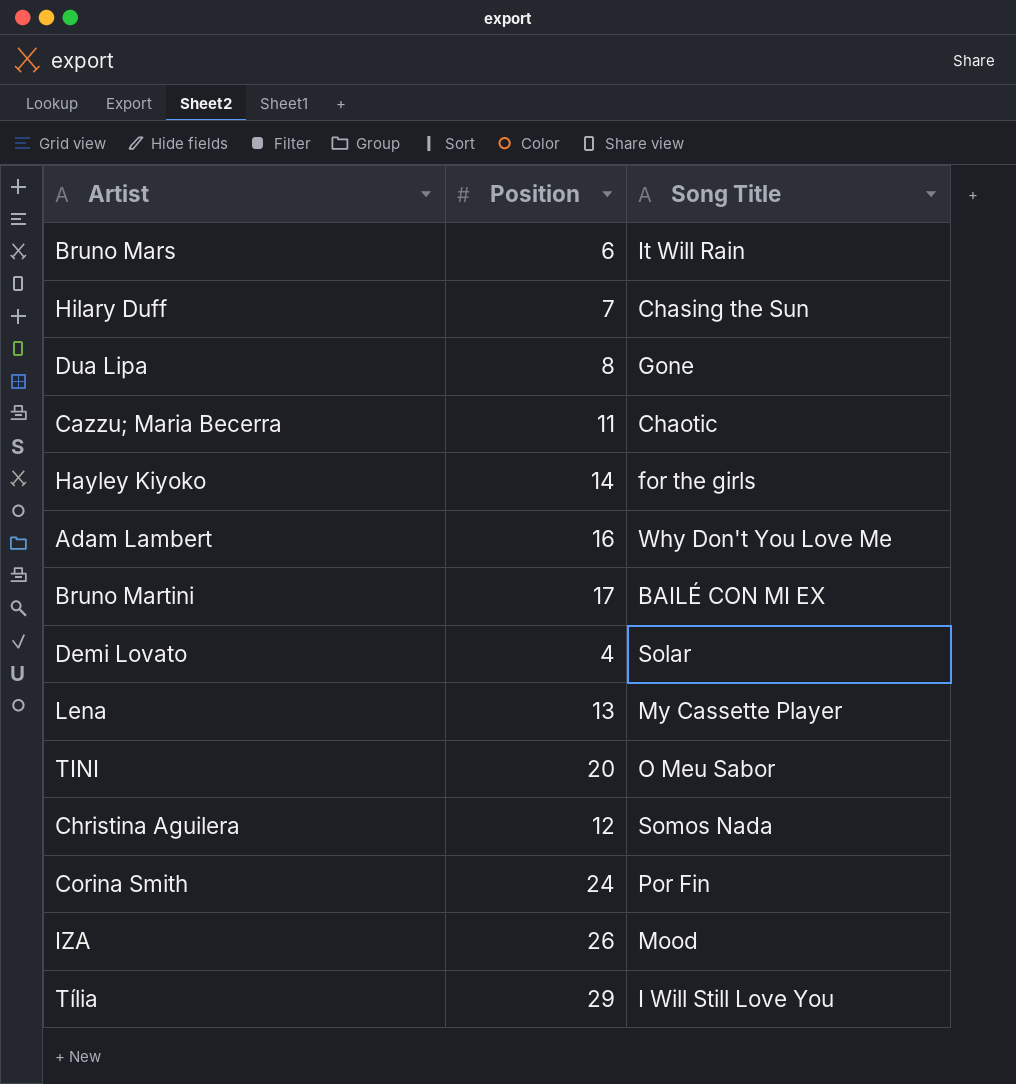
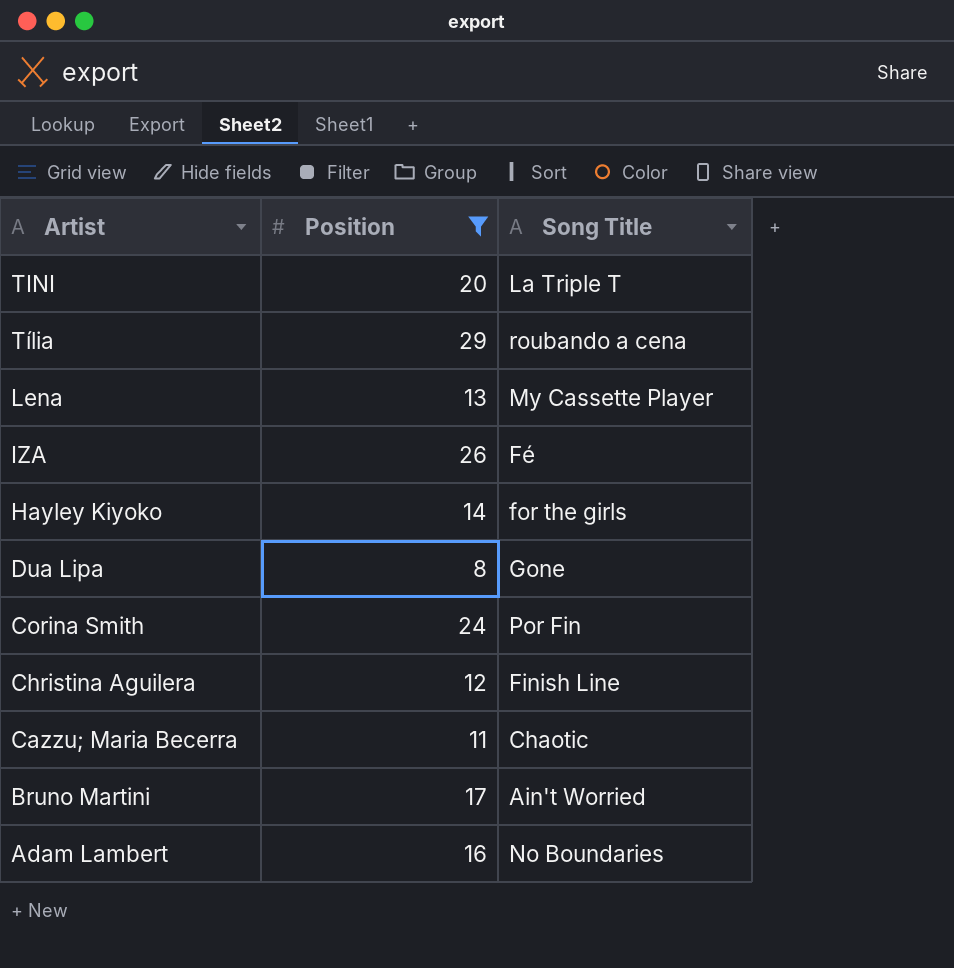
filter: none -> Position >= 8
row order: none -> Artist descending
TINI | Song Title: O Meu Sabor -> La Triple T
Tília | Song Title: I Will Still Love You -> roubando a cena
IZA | Song Title: Mood -> Fé
Christina Aguilera | Song Title: Somos Nada -> Finish Line
Bruno Martini | Song Title: BAILÉ CON MI EX -> Ain't Worried
Adam Lambert | Song Title: Why Don't You Love Me -> No Boundaries

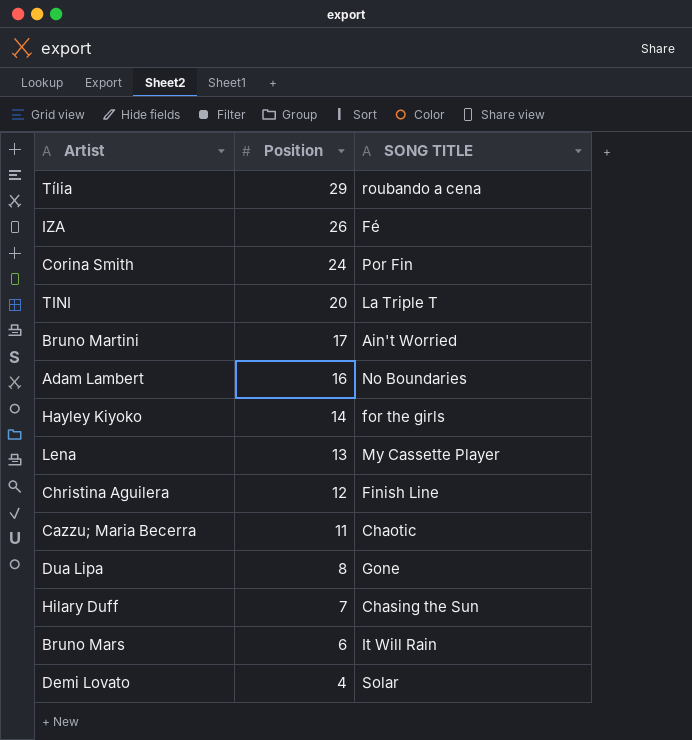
filter: Position >= 8 -> none
row order: Artist descending -> Position descending
column name: Song Title -> SONG TITLE

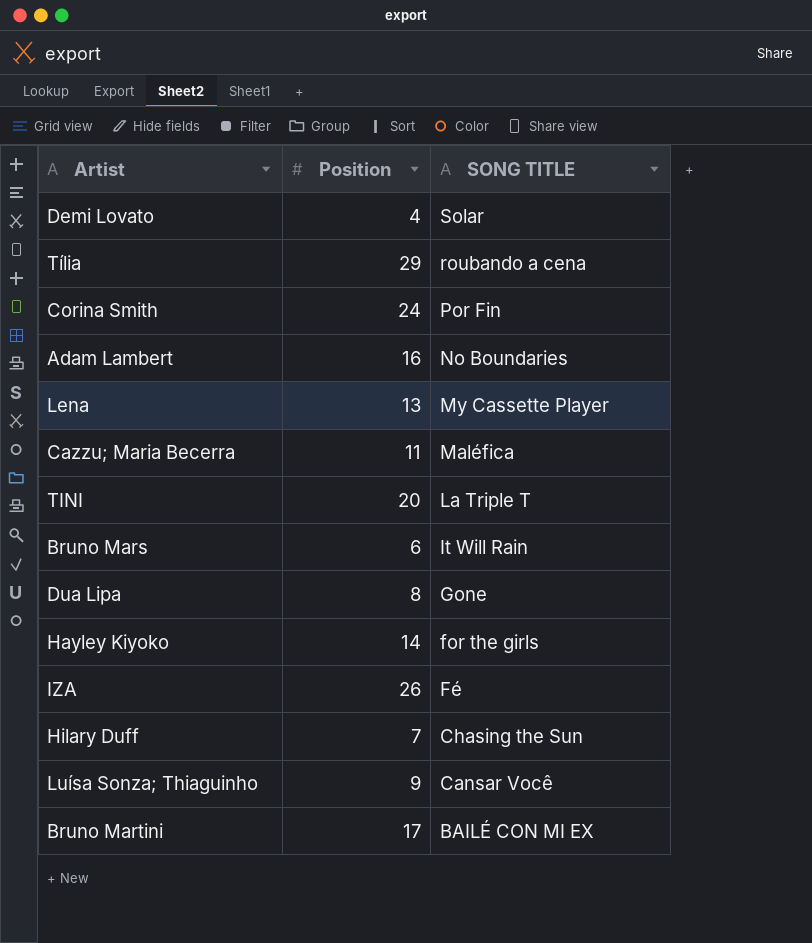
row order: Position descending -> SONG TITLE descending
row Christina Aguilera: 12 | Finish Line -> none
Cazzu; Maria Becerra | SONG TITLE: Chaotic -> Maléfica
row Luísa Sonza; Thiaguinho: none -> 9 | Cansar Você
Bruno Martini | SONG TITLE: Ain't Worried -> BAILÉ CON MI EX

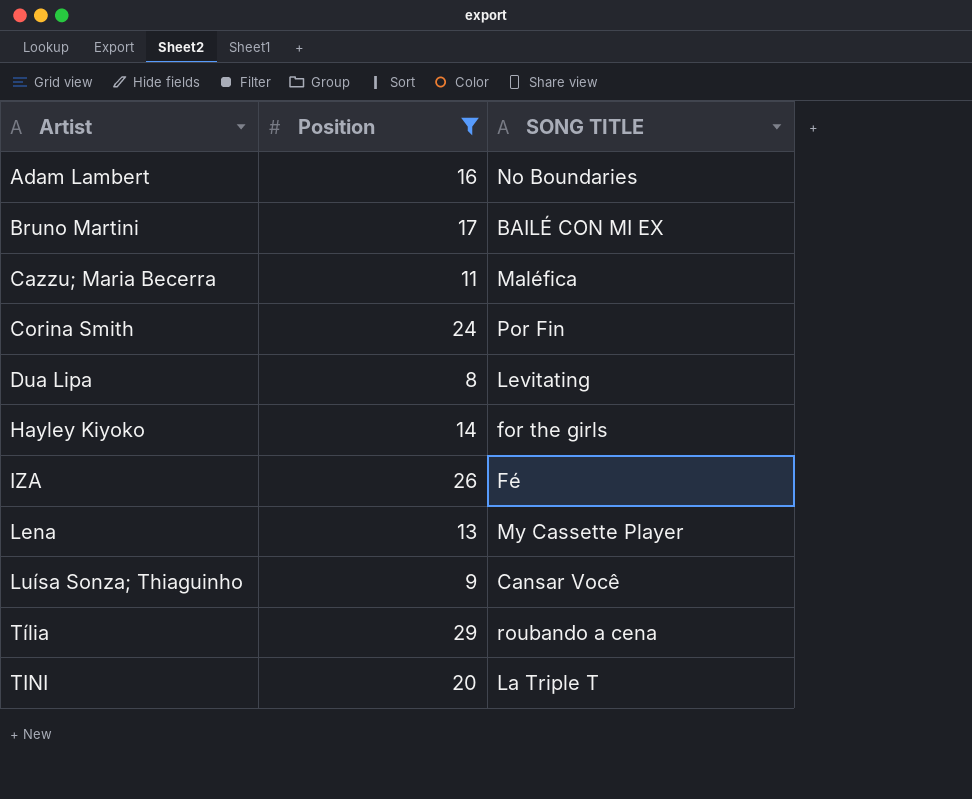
filter: none -> Position >= 8
row order: SONG TITLE descending -> Artist ascending
Dua Lipa | SONG TITLE: Gone -> Levitating

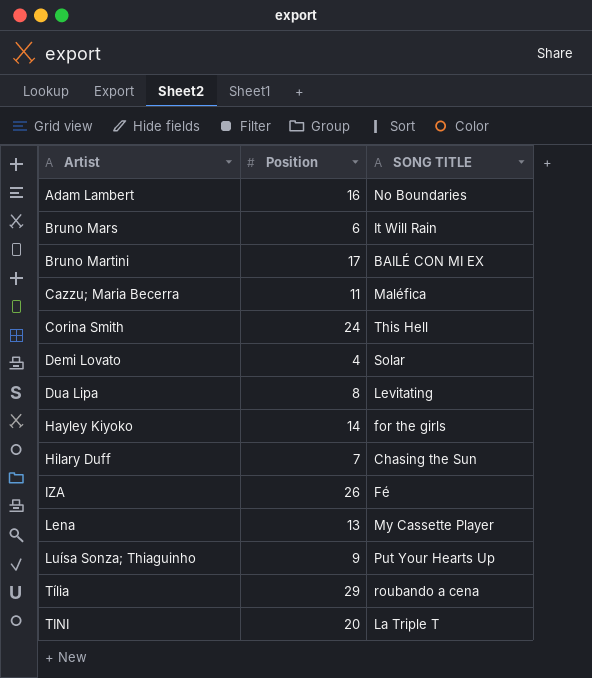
filter: Position >= 8 -> none
Corina Smith | SONG TITLE: Por Fin -> This Hell
Luísa Sonza; Thiaguinho | SONG TITLE: Cansar Você -> Put Your Hearts Up

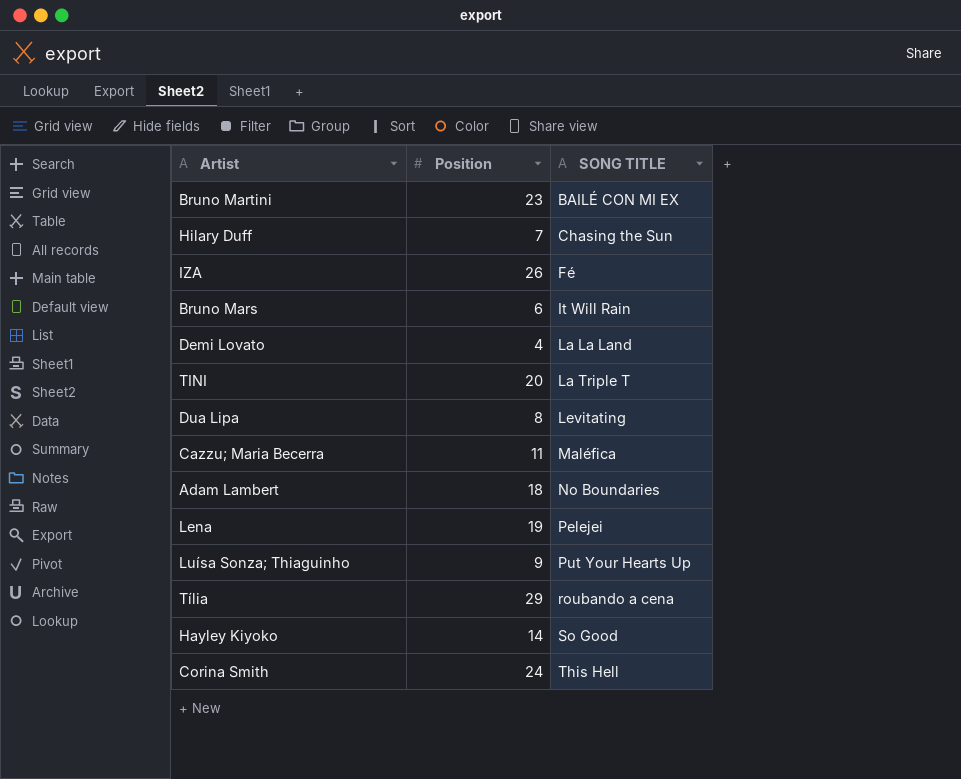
row order: Artist ascending -> SONG TITLE ascending
Bruno Martini | Position: 17 -> 23
Demi Lovato | SONG TITLE: Solar -> La La Land
Adam Lambert | Position: 16 -> 18
Lena | Position: 13 -> 19
Lena | SONG TITLE: My Cassette Player -> Pelejei
Hayley Kiyoko | SONG TITLE: for the girls -> So Good

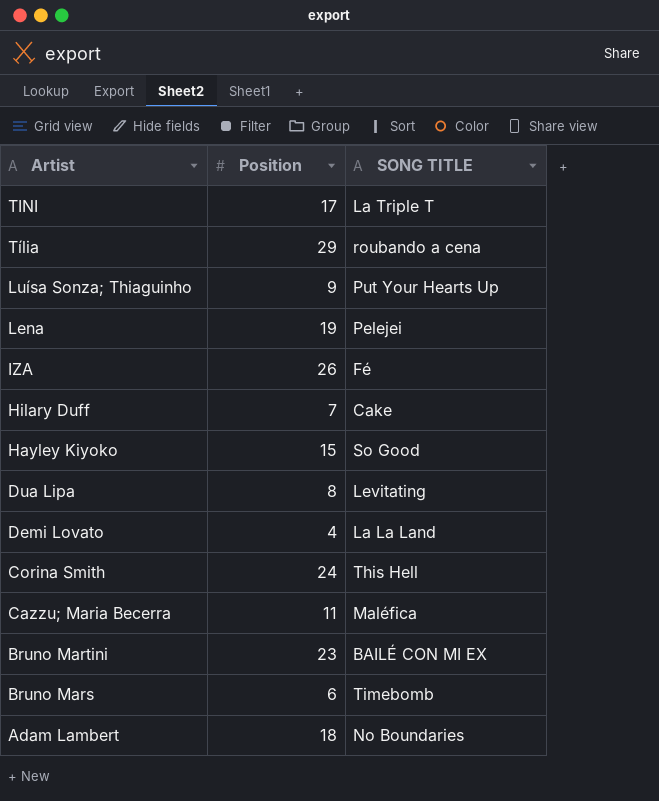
row order: SONG TITLE ascending -> Artist descending
TINI | Position: 20 -> 17
Hilary Duff | SONG TITLE: Chasing the Sun -> Cake
Hayley Kiyoko | Position: 14 -> 15
Bruno Mars | SONG TITLE: It Will Rain -> Timebomb

